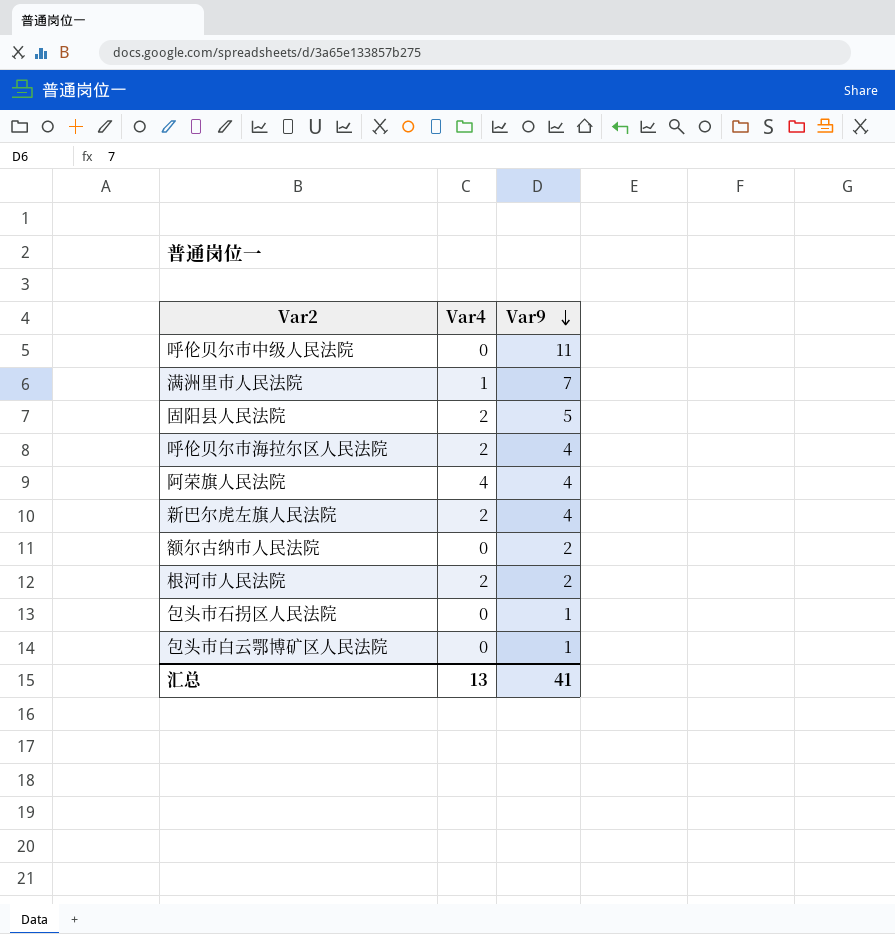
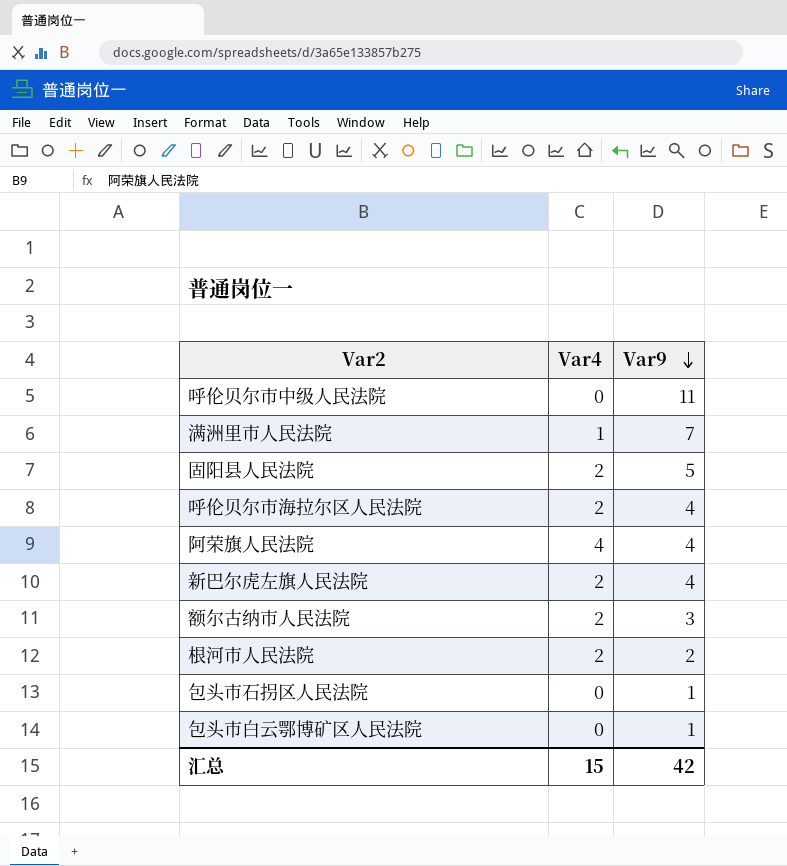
额尔古纳市人民法院 | Var4: 0 -> 2
额尔古纳市人民法院 | Var9: 2 -> 3
汇总 | Var4: 13 -> 15
汇总 | Var9: 41 -> 42

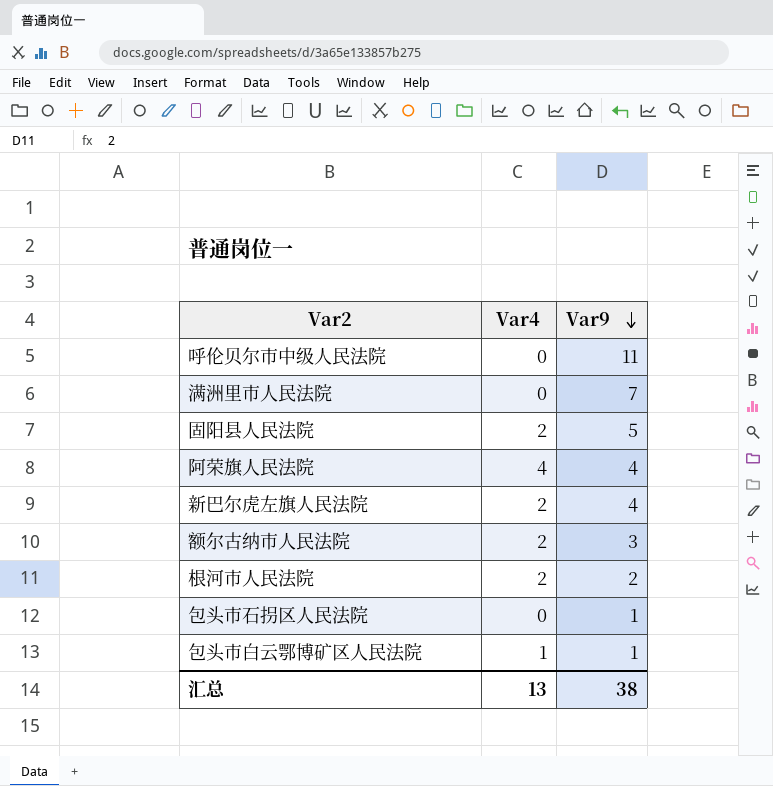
row 呼伦贝尔市海拉尔区人民法院: 2 | 4 -> none
满洲里市人民法院 | Var4: 1 -> 0
包头市白云鄂博矿区人民法院 | Var4: 0 -> 1
汇总 | Var4: 15 -> 13
汇总 | Var9: 42 -> 38

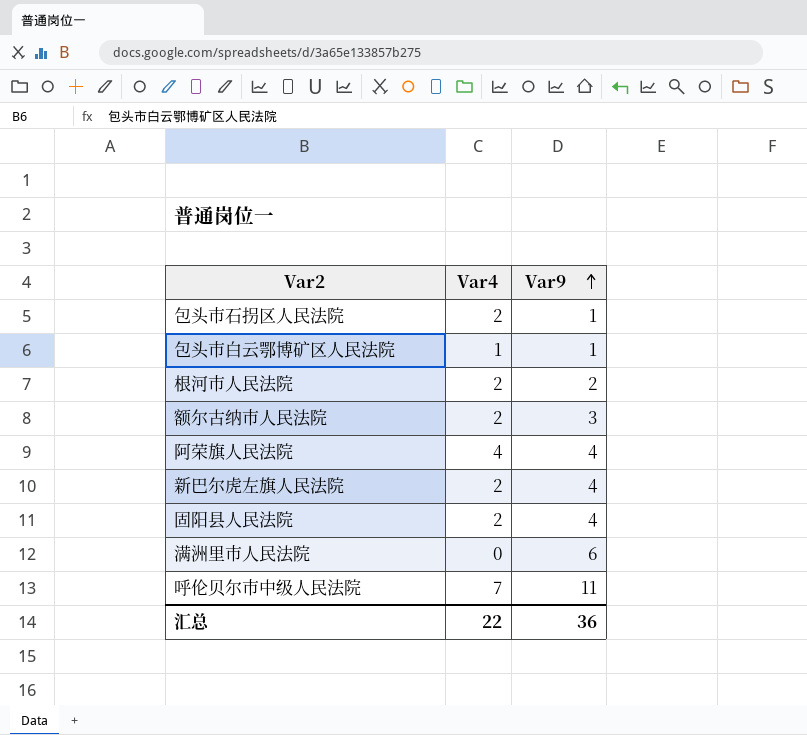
row order: Var9 descending -> Var9 ascending
包头市石拐区人民法院 | Var4: 0 -> 2
固阳县人民法院 | Var9: 5 -> 4
满洲里市人民法院 | Var9: 7 -> 6
呼伦贝尔市中级人民法院 | Var4: 0 -> 7
汇总 | Var4: 13 -> 22
汇总 | Var9: 38 -> 36

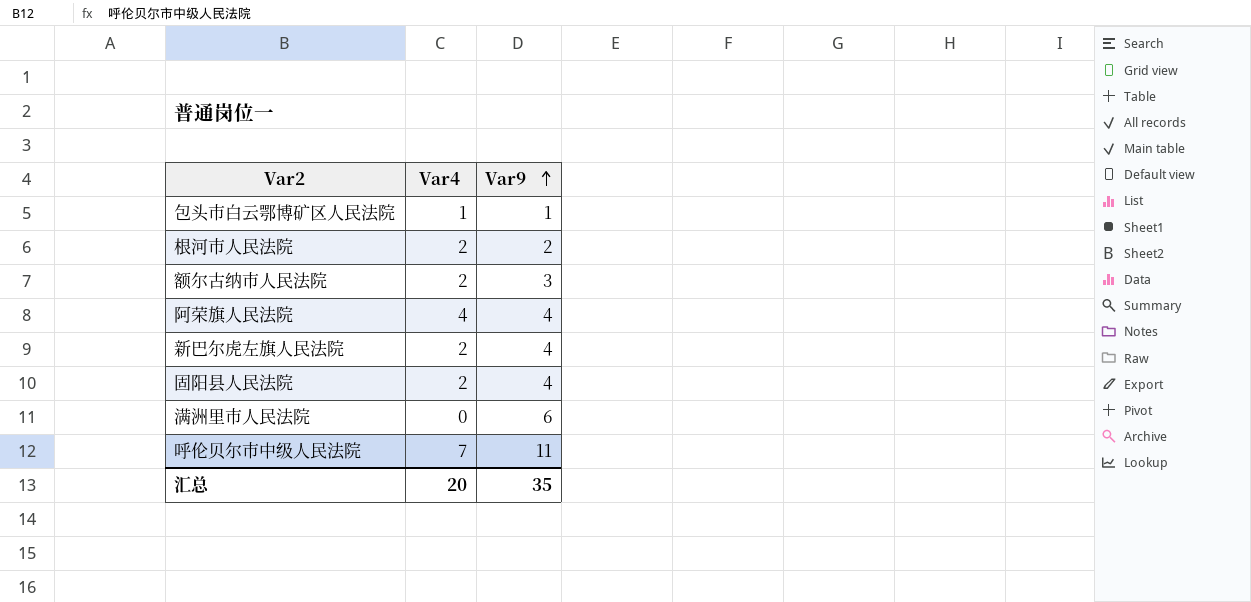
row 包头市石拐区人民法院: 2 | 1 -> none
汇总 | Var4: 22 -> 20
汇总 | Var9: 36 -> 35

